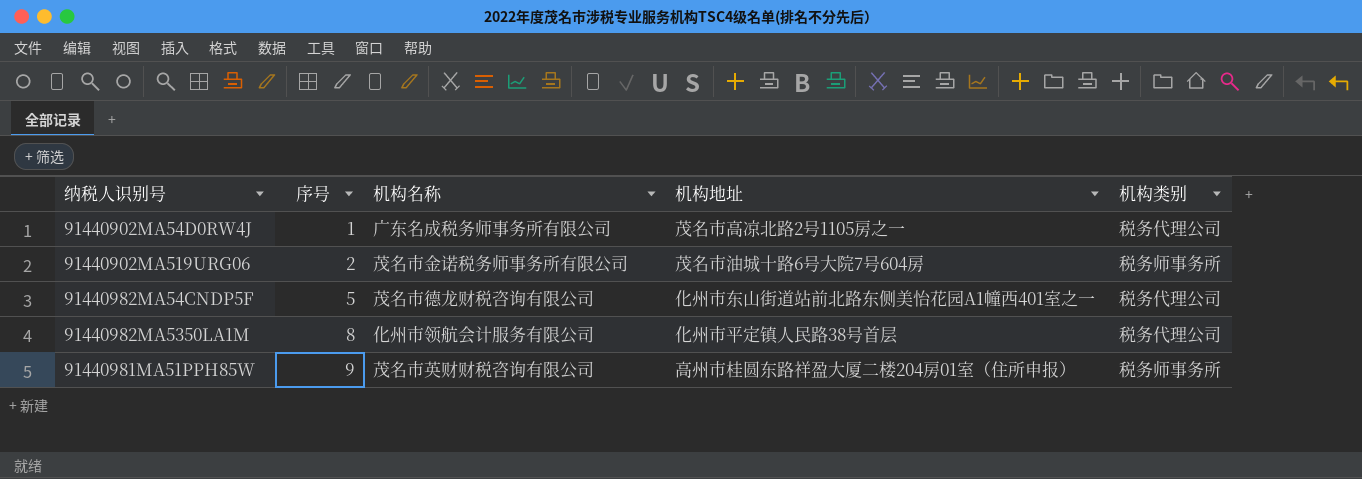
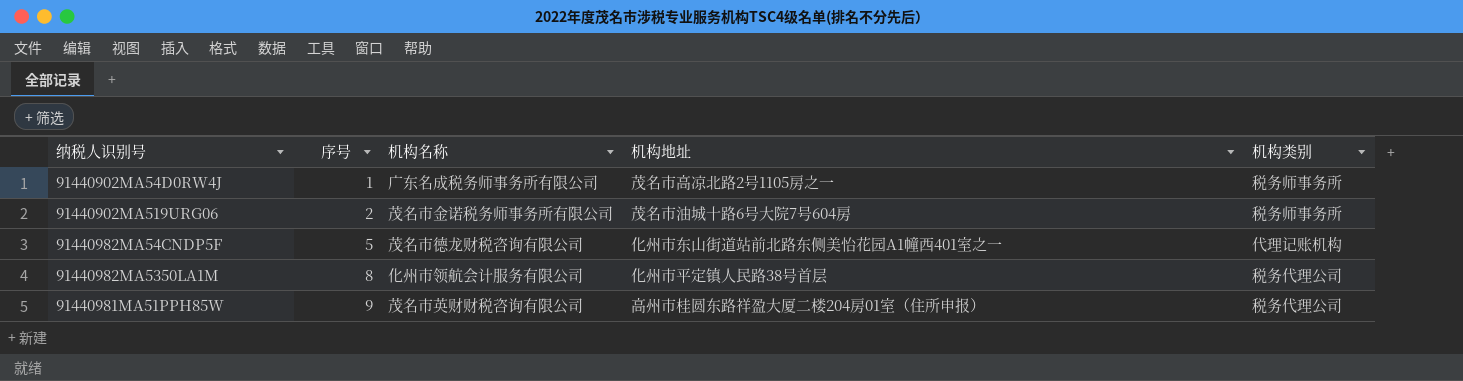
91440902MA54D0RW4J | 机构类别: 税务代理公司 -> 税务师事务所
91440982MA54CNDP5F | 机构类别: 税务代理公司 -> 代理记账机构
91440981MA51PPH85W | 机构类别: 税务师事务所 -> 税务代理公司

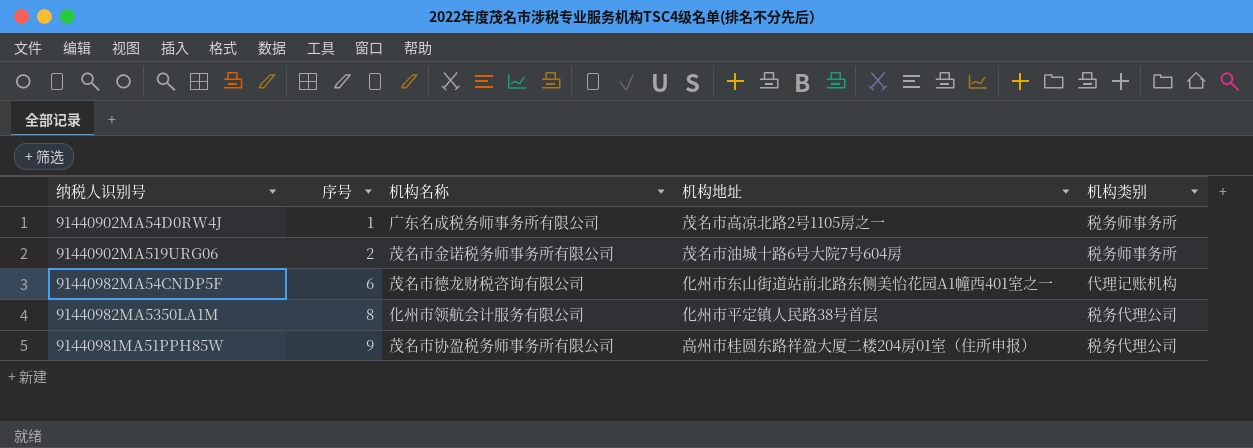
91440982MA54CNDP5F | 序号: 5 -> 6
91440981MA51PPH85W | 机构名称: 茂名市英财财税咨询有限公司 -> 茂名市协盈税务师事务所有限公司

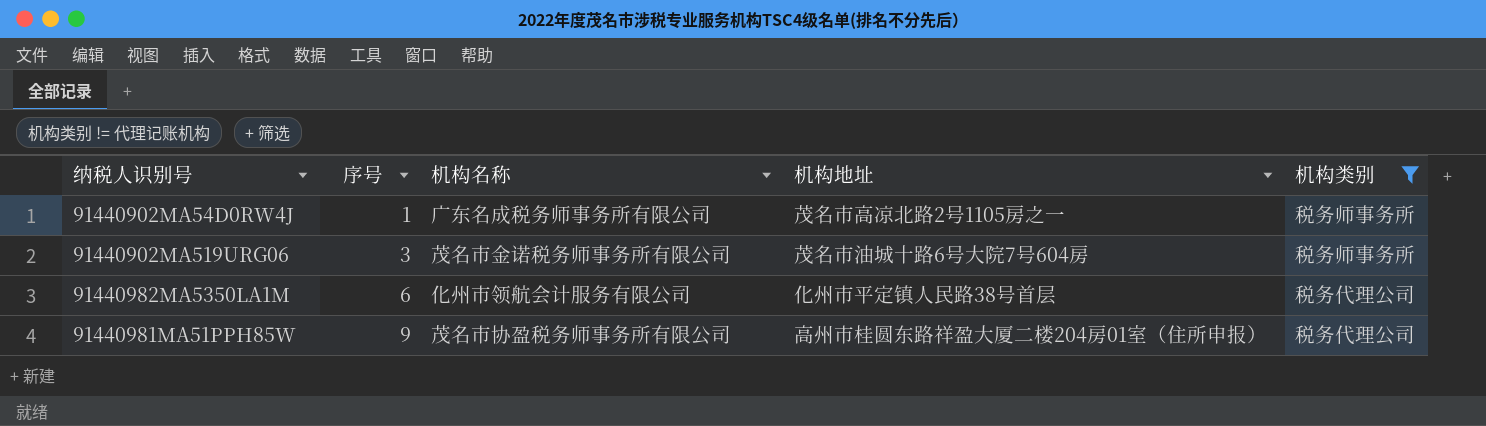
filter: none -> 机构类别 != 代理记账机构
91440902MA519URG06 | 序号: 2 -> 3
91440982MA5350LA1M | 序号: 8 -> 6

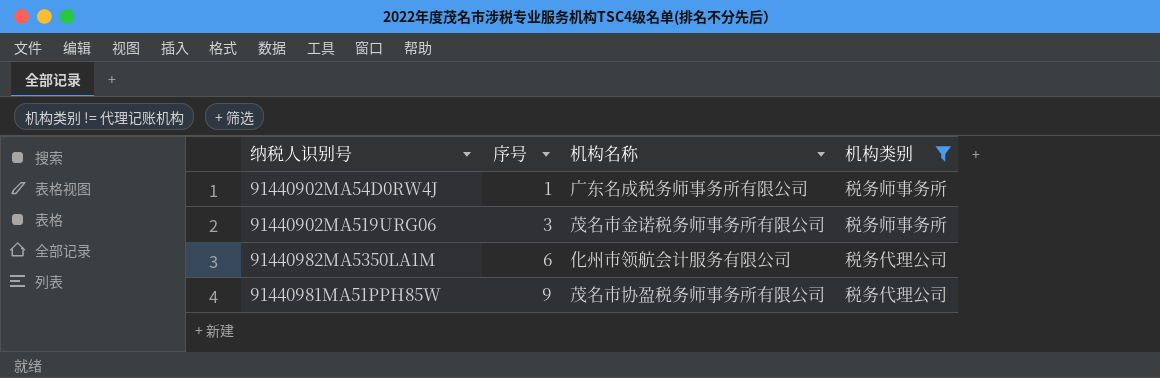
column 机构地址 | position: 4 -> none

